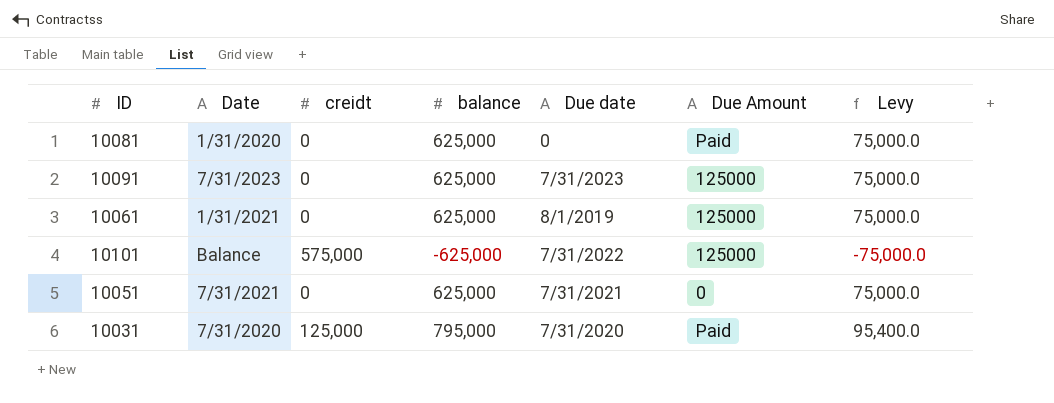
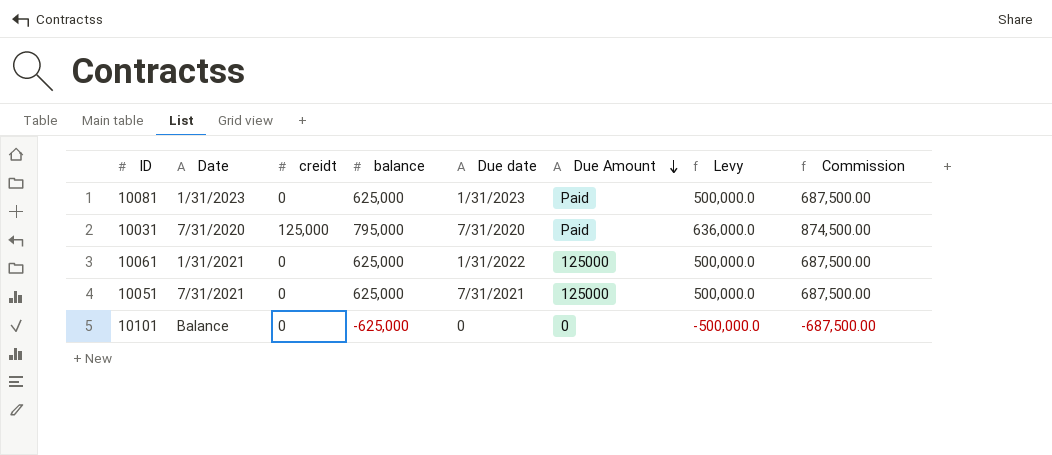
row order: none -> Due Amount descending
column Levy | formula: [balance] * 0.12 -> [balance] * 0.8
column Commission | formula: none -> [balance] * 1.1
row 10091: 7/31/2023 | 0 | 625,000 | 7/31/2023 | 125000 | 75,000.0 -> none
10081 | Date: 1/31/2020 -> 1/31/2023
10081 | Due date: 0 -> 1/31/2023
10061 | Due date: 8/1/2019 -> 1/31/2022
10051 | Due Amount: 0 -> 125000
10101 | creidt: 575,000 -> 0
10101 | Due date: 7/31/2022 -> 0
10101 | Due Amount: 125000 -> 0

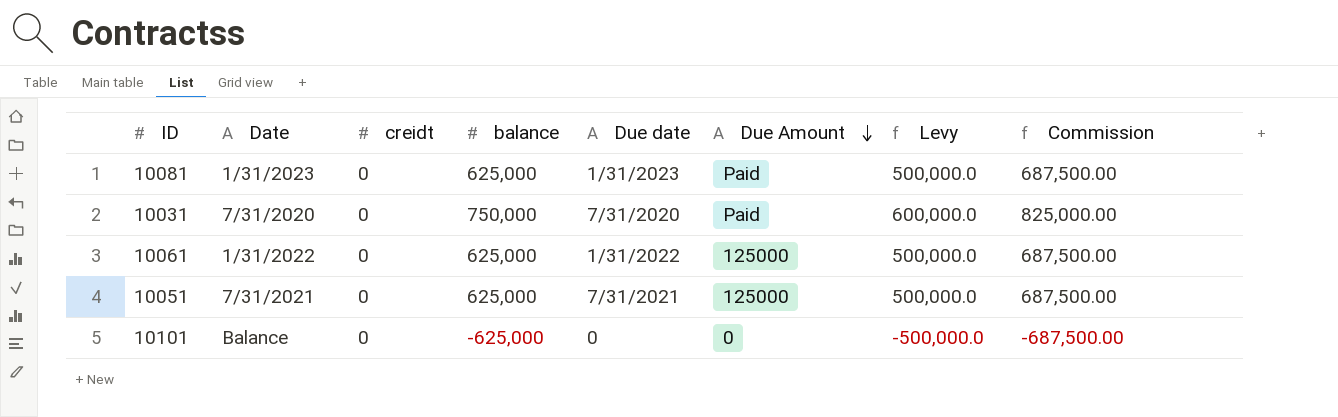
10031 | creidt: 125,000 -> 0
10031 | balance: 795,000 -> 750,000
10031 | Levy: 636,000.0 -> 600,000.0
10031 | Commission: 874,500.00 -> 825,000.00
10061 | Date: 1/31/2021 -> 1/31/2022

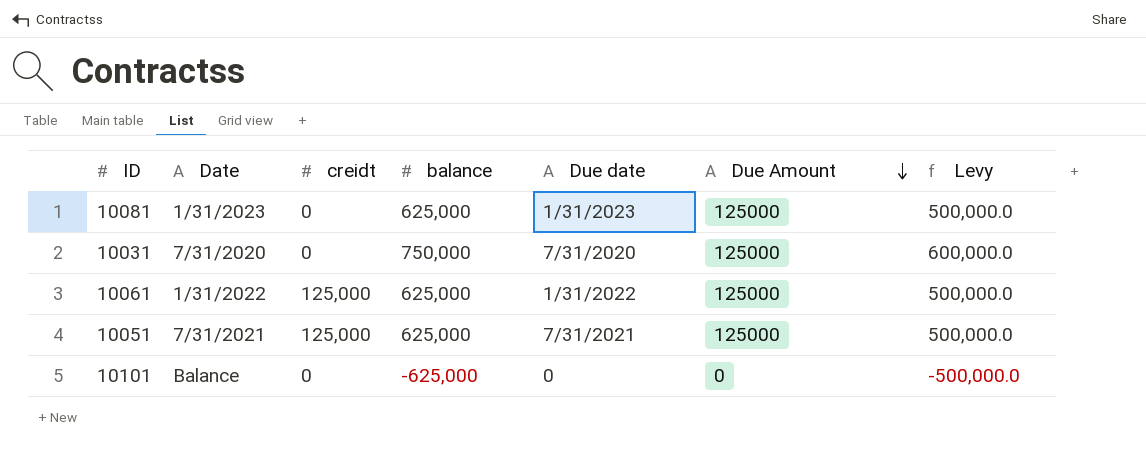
column Commission | formula: [balance] * 1.1 -> none
10081 | Due Amount: Paid -> 125000
10031 | Due Amount: Paid -> 125000
10061 | creidt: 0 -> 125,000
10051 | creidt: 0 -> 125,000

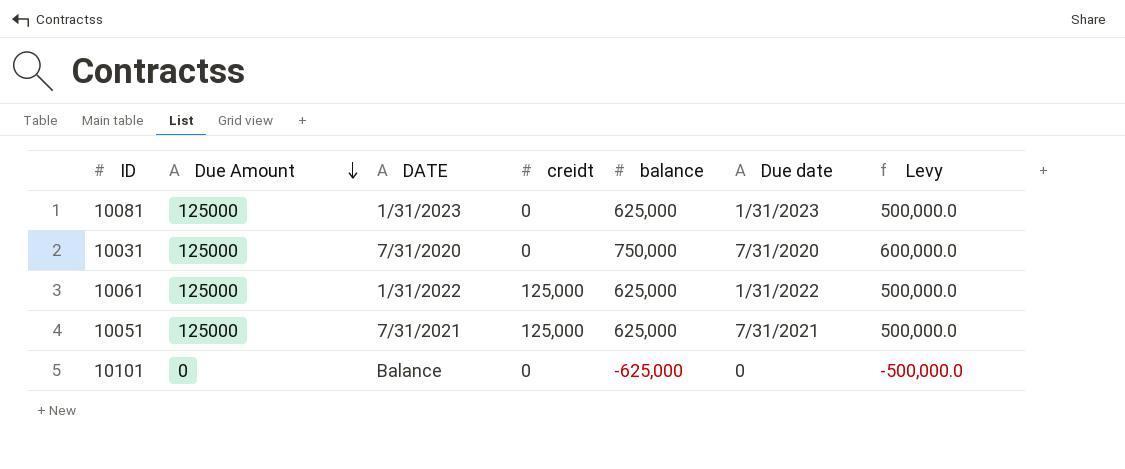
column Due Amount | position: 6 -> 2
column name: Date -> DATE

